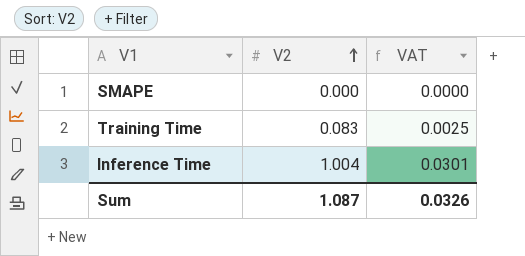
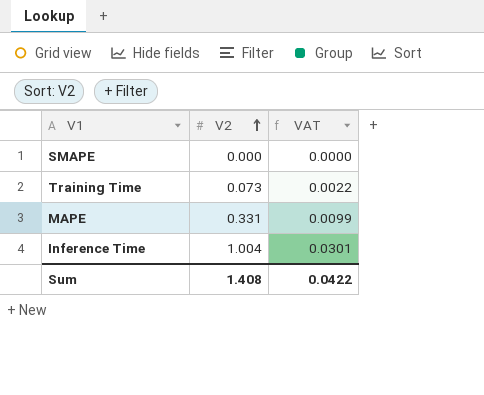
Training Time | V2: 0.083 -> 0.073
Training Time | VAT: 0.0025 -> 0.0022
row MAPE: none -> 0.331 | 0.0099
Sum | V2: 1.087 -> 1.408
Sum | VAT: 0.0326 -> 0.0422

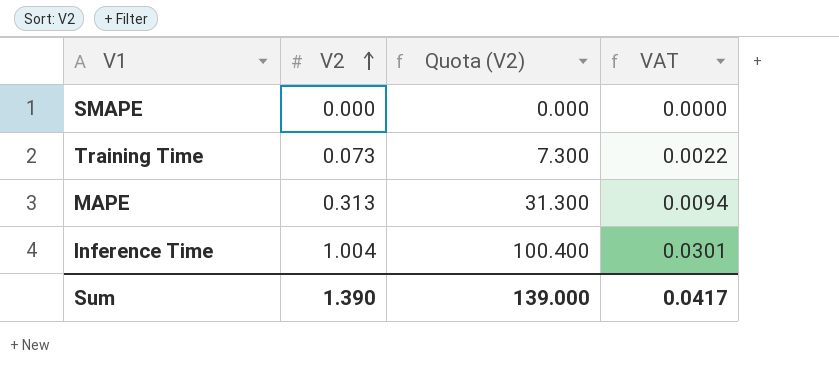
column Quota (V2) | formula: none -> [V2] * 100
MAPE | V2: 0.331 -> 0.313
MAPE | VAT: 0.0099 -> 0.0094
Sum | V2: 1.408 -> 1.390
Sum | VAT: 0.0422 -> 0.0417

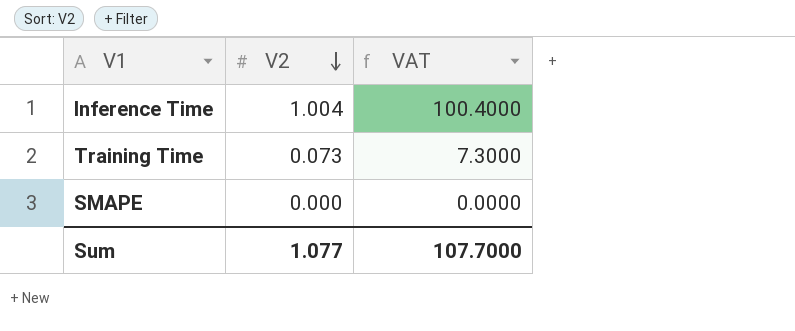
row order: V2 ascending -> V2 descending
column Quota (V2) | formula: [V2] * 100 -> none
column VAT | formula: [V2] * 0.03 -> [V2] * 100
row MAPE: 0.313 | 31.300 | 0.0094 -> none
Sum | V2: 1.390 -> 1.077
Sum | VAT: 0.0417 -> 107.7000

